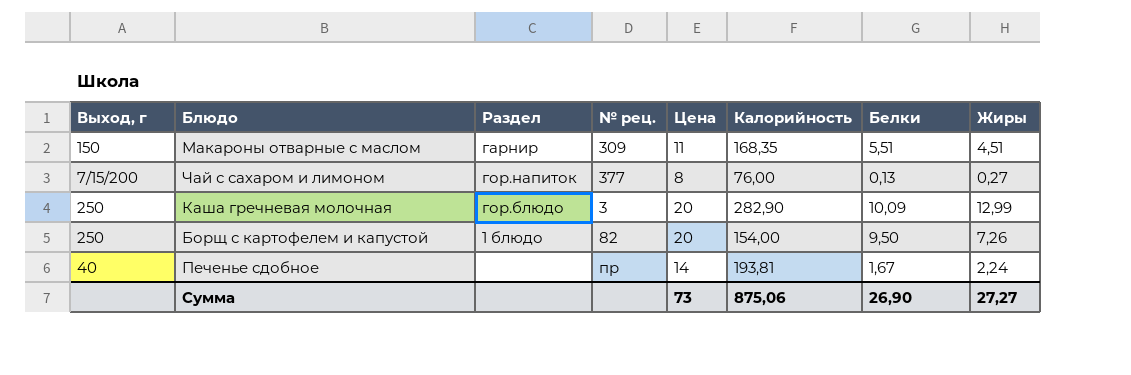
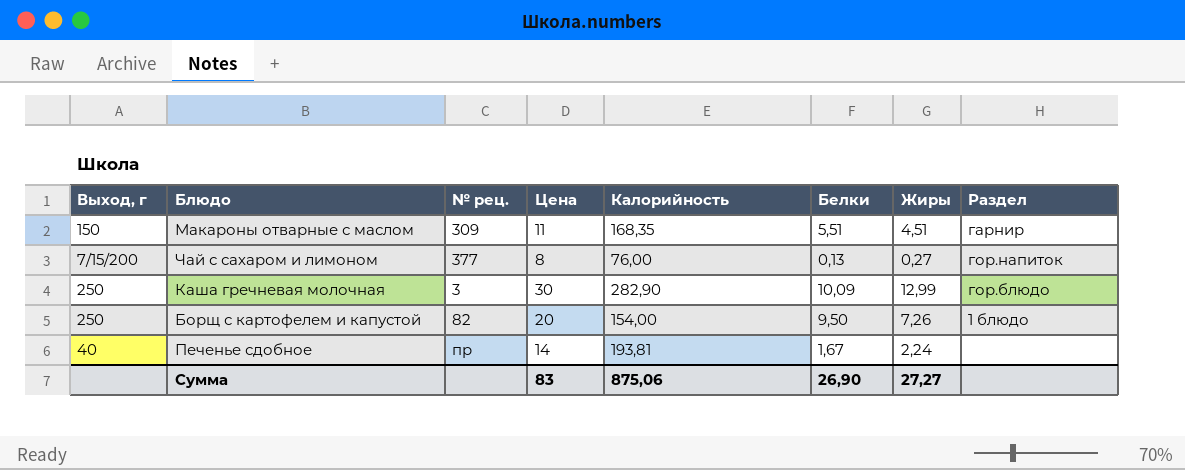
column Раздел | position: 3 -> 8
Каша гречневая молочная | Цена: 20 -> 30
Сумма | Цена: 73 -> 83

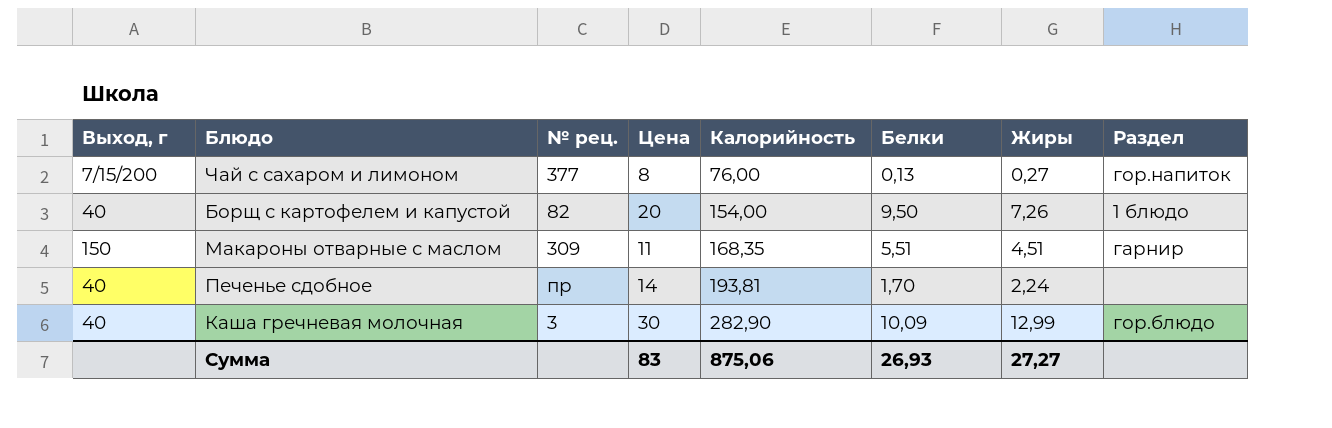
row order: none -> Калорийность ascending
Борщ с картофелем и капустой | Выход, г: 250 -> 40
Печенье сдобное | Белки: 1,67 -> 1,70
Каша гречневая молочная | Выход, г: 250 -> 40
Сумма | Белки: 26,90 -> 26,93

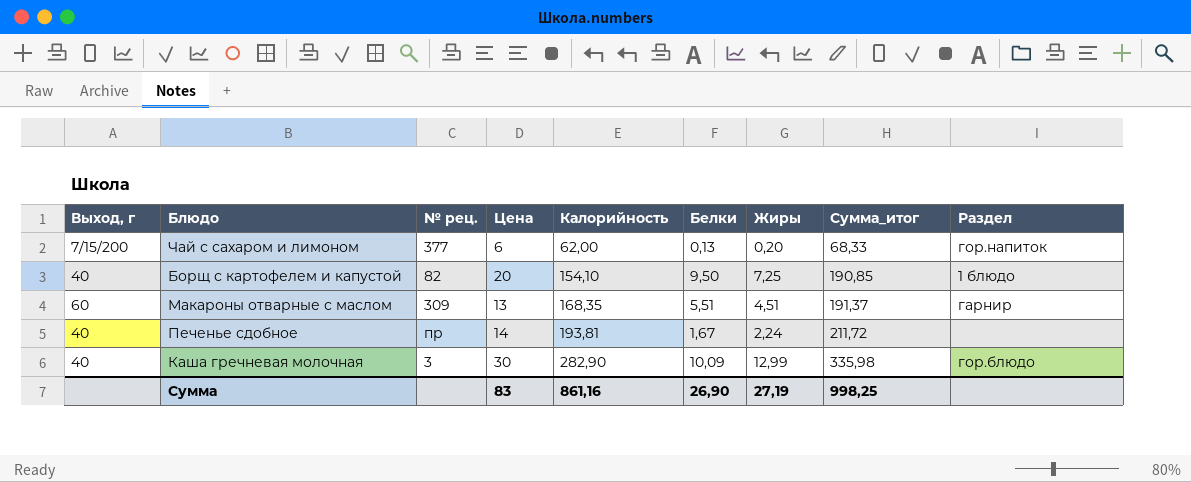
column Сумма_итог | formula: none -> [Цена] + [Калорийность] + [Белки] + [Жиры]
Чай с сахаром и лимоном | Цена: 8 -> 6
Чай с сахаром и лимоном | Калорийность: 76,00 -> 62,00
Чай с сахаром и лимоном | Жиры: 0,27 -> 0,20
Борщ с картофелем и капустой | Калорийность: 154,00 -> 154,10
Борщ с картофелем и капустой | Жиры: 7,26 -> 7,25
Макароны отварные с маслом | Выход, г: 150 -> 60
Макароны отварные с маслом | Цена: 11 -> 13
Печенье сдобное | Белки: 1,70 -> 1,67
Сумма | Калорийность: 875,06 -> 861,16
Сумма | Белки: 26,93 -> 26,90
Сумма | Жиры: 27,27 -> 27,19

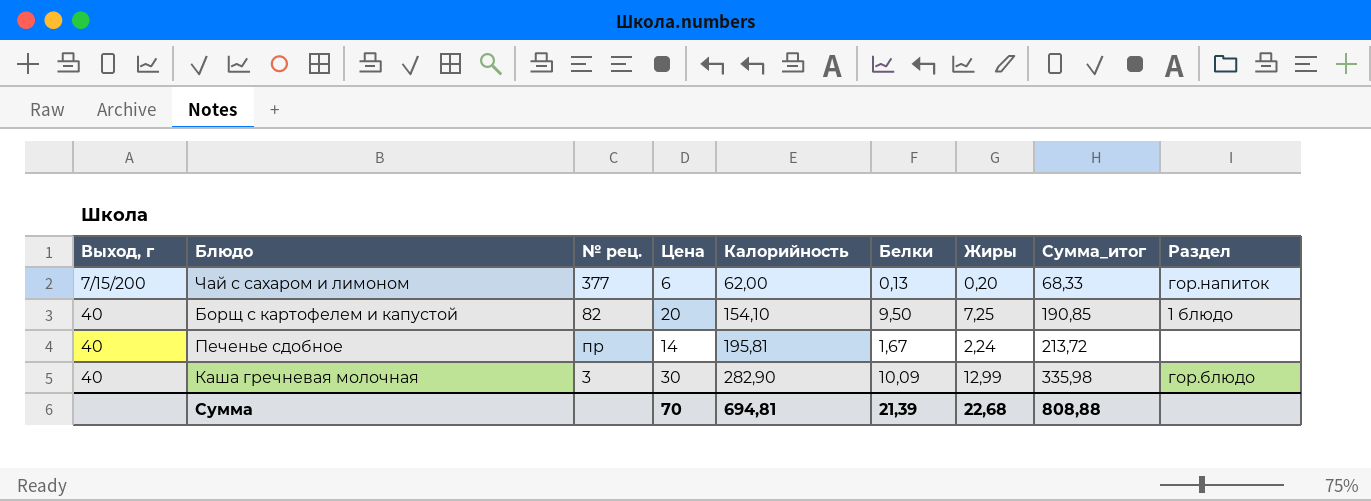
row Макароны отварные с маслом: 60 | 309 | 13 | 168,35 | 5,51 | 4,51 | 191,37 | гарнир -> none
Печенье сдобное | Калорийность: 193,81 -> 195,81
Печенье сдобное | Сумма_итог: 211,72 -> 213,72
Сумма | Цена: 83 -> 70
Сумма | Калорийность: 861,16 -> 694,81
Сумма | Белки: 26,90 -> 21,39
Сумма | Жиры: 27,19 -> 22,68
Сумма | Сумма_итог: 998,25 -> 808,88

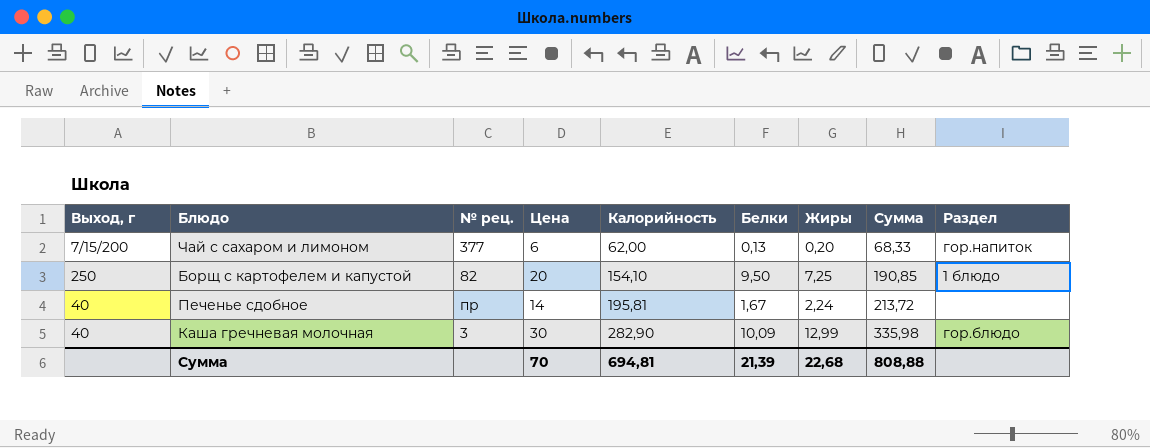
column name: Сумма_итог -> Сумма
Борщ с картофелем и капустой | Выход, г: 40 -> 250

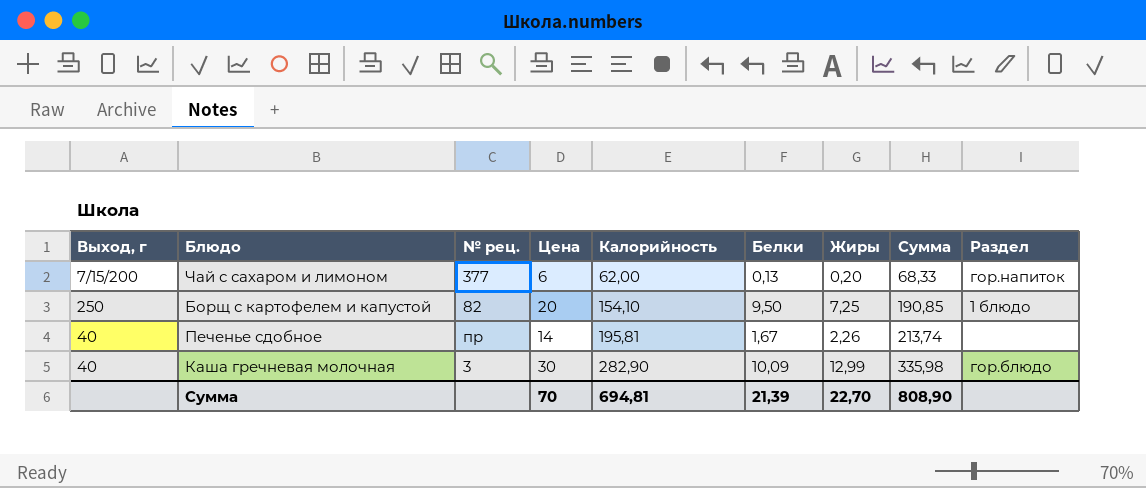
Печенье сдобное | Жиры: 2,24 -> 2,26
Печенье сдобное | Сумма: 213,72 -> 213,74
Сумма | Жиры: 22,68 -> 22,70
Сумма | Сумма: 808,88 -> 808,90

